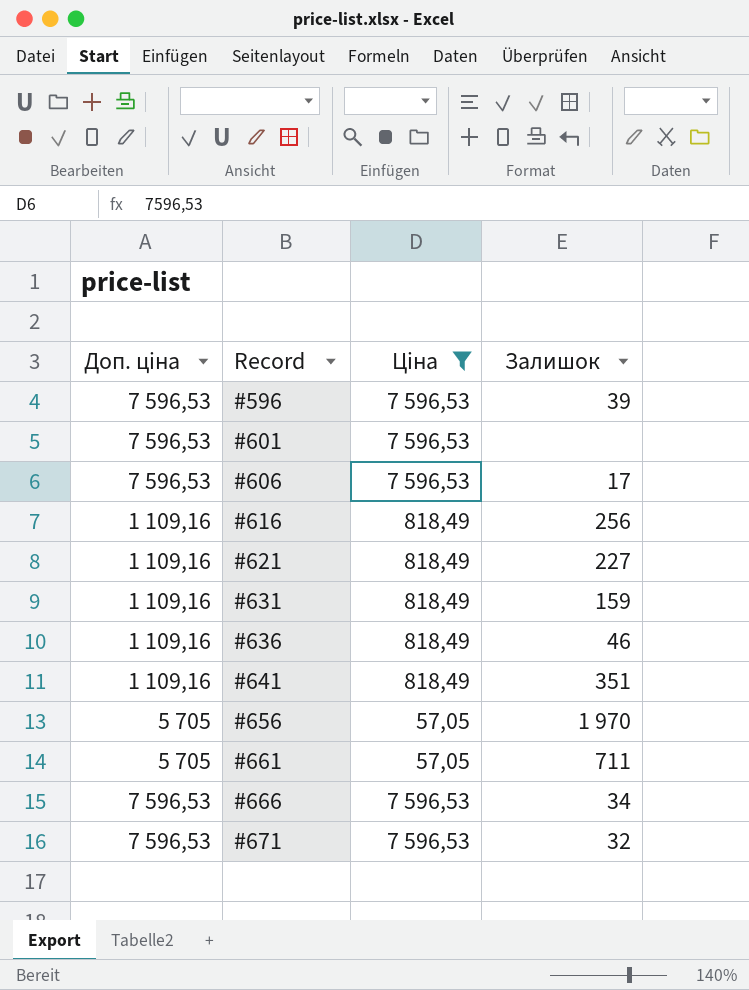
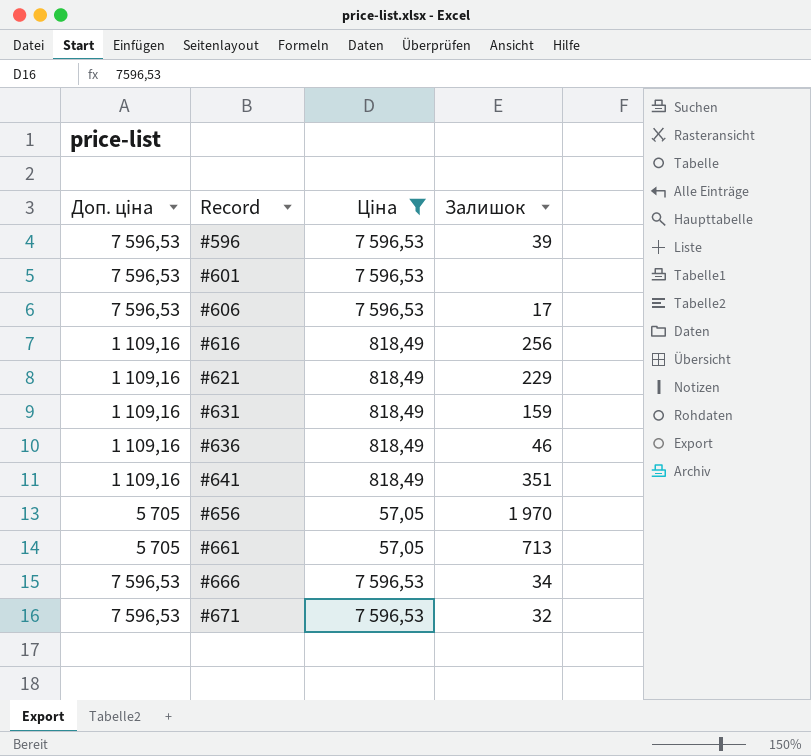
#621 | Залишок: 227 -> 229
#661 | Залишок: 711 -> 713

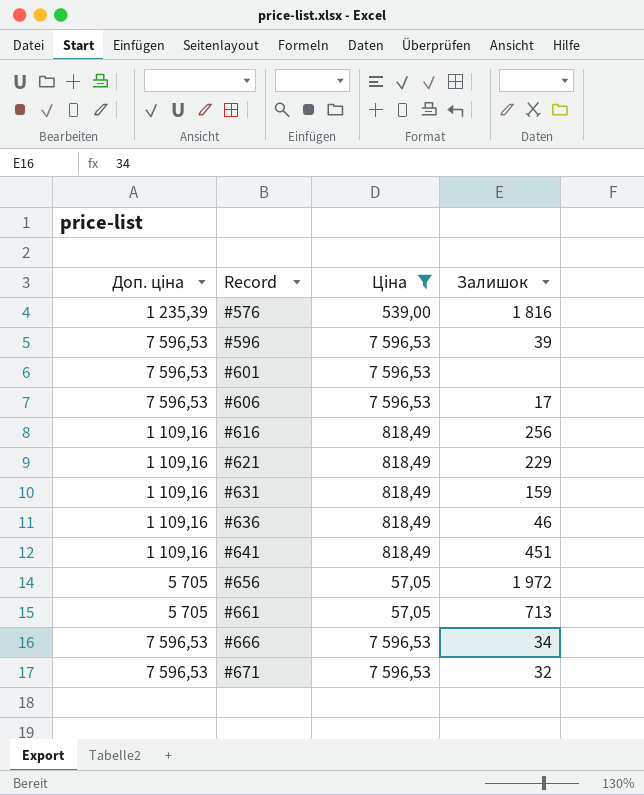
row #576: none -> 1 235,39 | 539,00 | 1 816
#641 | Залишок: 351 -> 451
#656 | Залишок: 1 970 -> 1 972

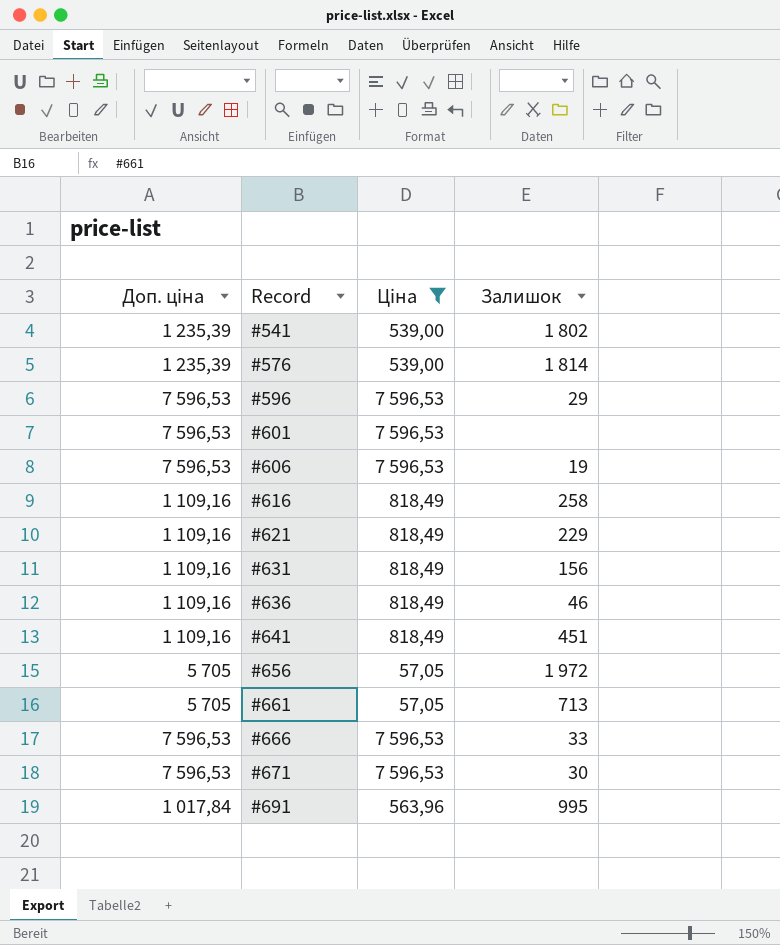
row #541: none -> 1 235,39 | 539,00 | 1 802
#576 | Залишок: 1 816 -> 1 814
#596 | Залишок: 39 -> 29
#606 | Залишок: 17 -> 19
#616 | Залишок: 256 -> 258
#631 | Залишок: 159 -> 156
#666 | Залишок: 34 -> 33
#671 | Залишок: 32 -> 30
row #691: none -> 1 017,84 | 563,96 | 995

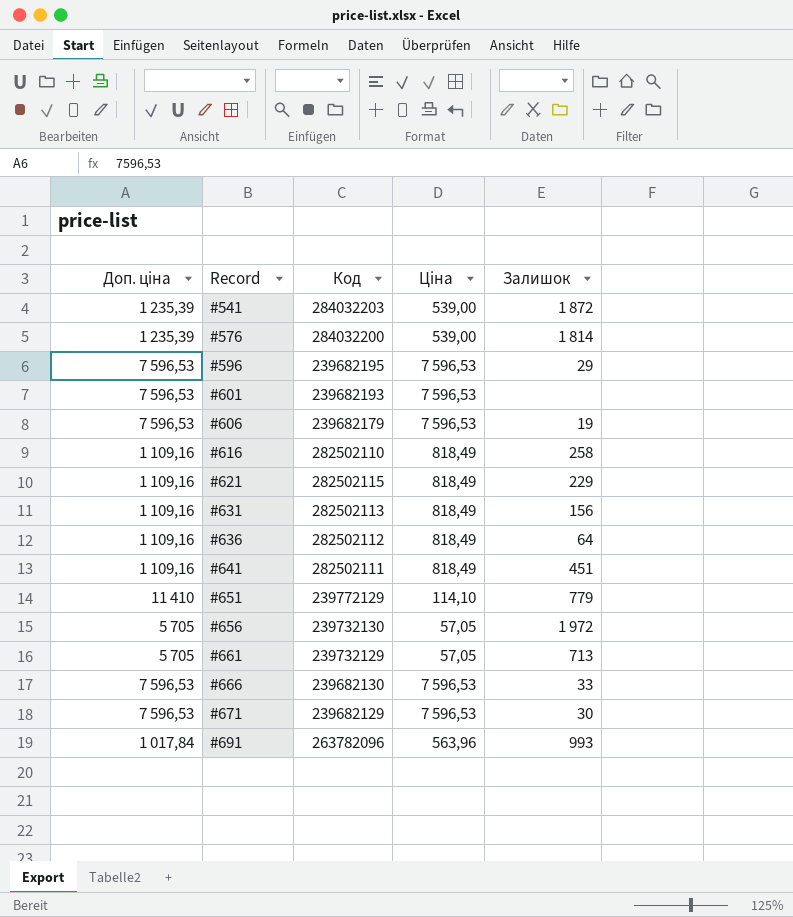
filter: Ціна != 114,10 -> none
column Код | position: none -> 3
#541 | Залишок: 1 802 -> 1 872
#636 | Залишок: 46 -> 64
#691 | Залишок: 995 -> 993

